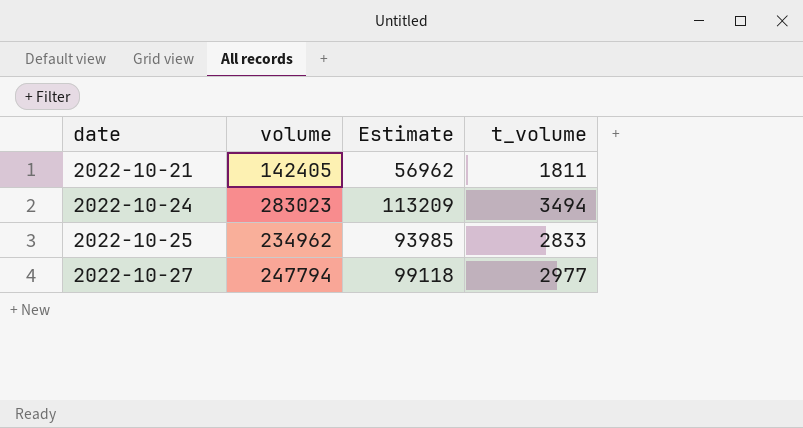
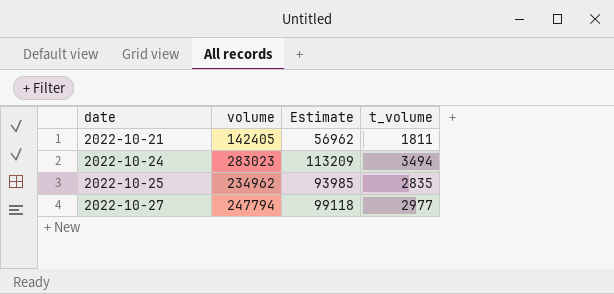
2022-10-25 | t_volume: 2833 -> 2835

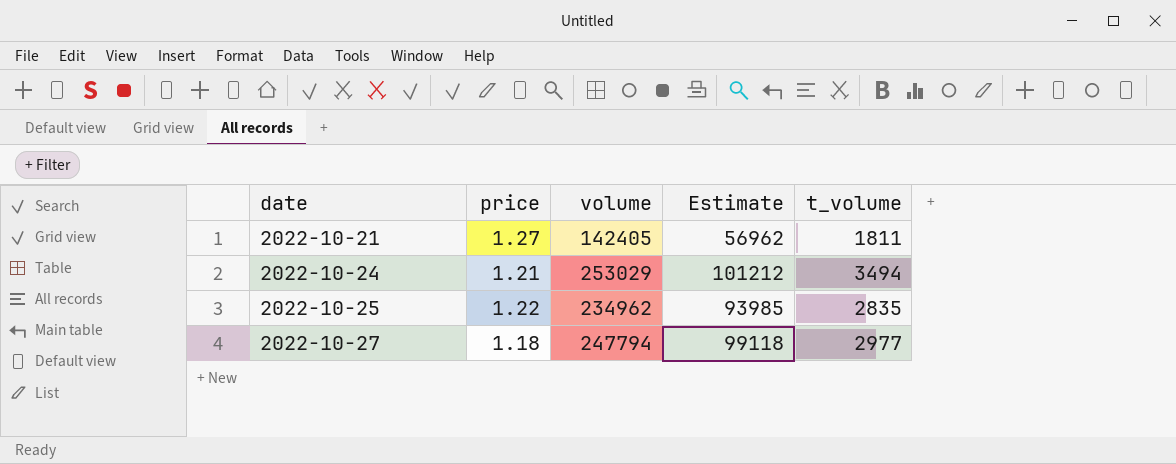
column price | position: none -> 2
2022-10-24 | volume: 283023 -> 253029
2022-10-24 | Estimate: 113209 -> 101212

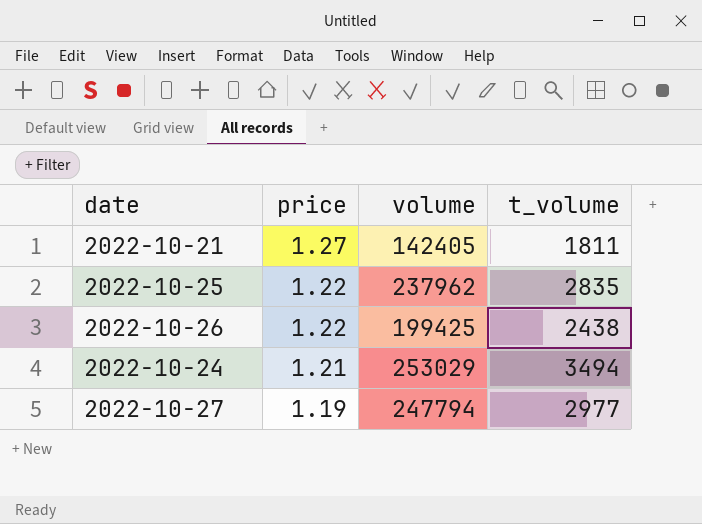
row order: date ascending -> price descending
column Estimate | formula: [volume] * 0.4 -> none
2022-10-25 | volume: 234962 -> 237962
row 2022-10-26: none -> 1.22 | 199425 | 2438
2022-10-27 | price: 1.18 -> 1.19

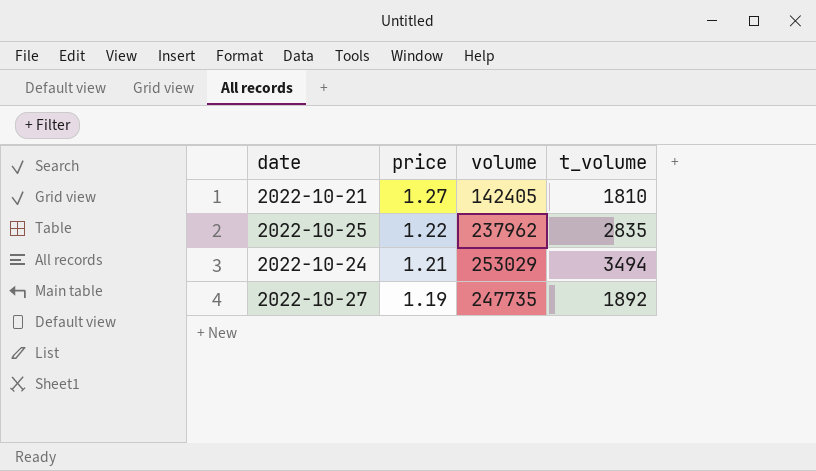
row 2022-10-26: 1.22 | 199425 | 2438 -> none
2022-10-21 | t_volume: 1811 -> 1810
2022-10-27 | volume: 247794 -> 247735
2022-10-27 | t_volume: 2977 -> 1892

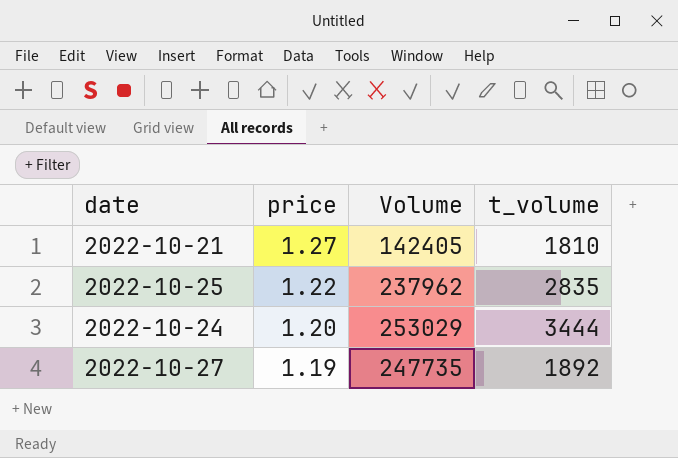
column name: volume -> Volume
2022-10-24 | price: 1.21 -> 1.20
2022-10-24 | t_volume: 3494 -> 3444

